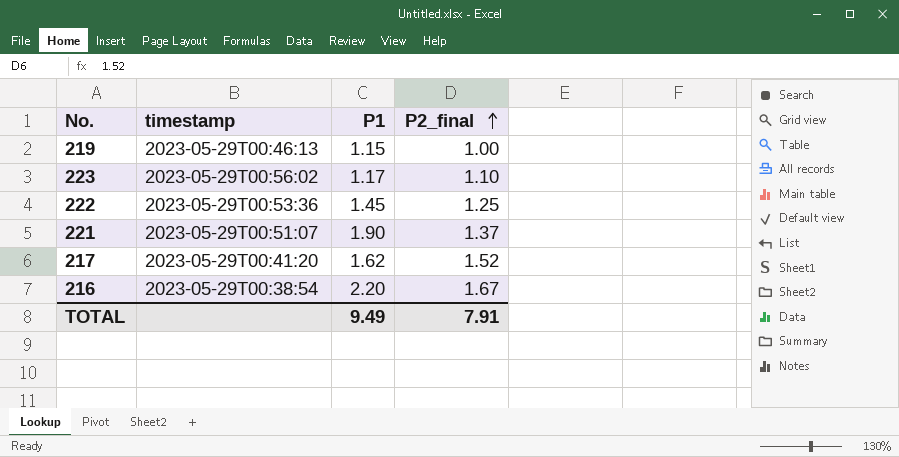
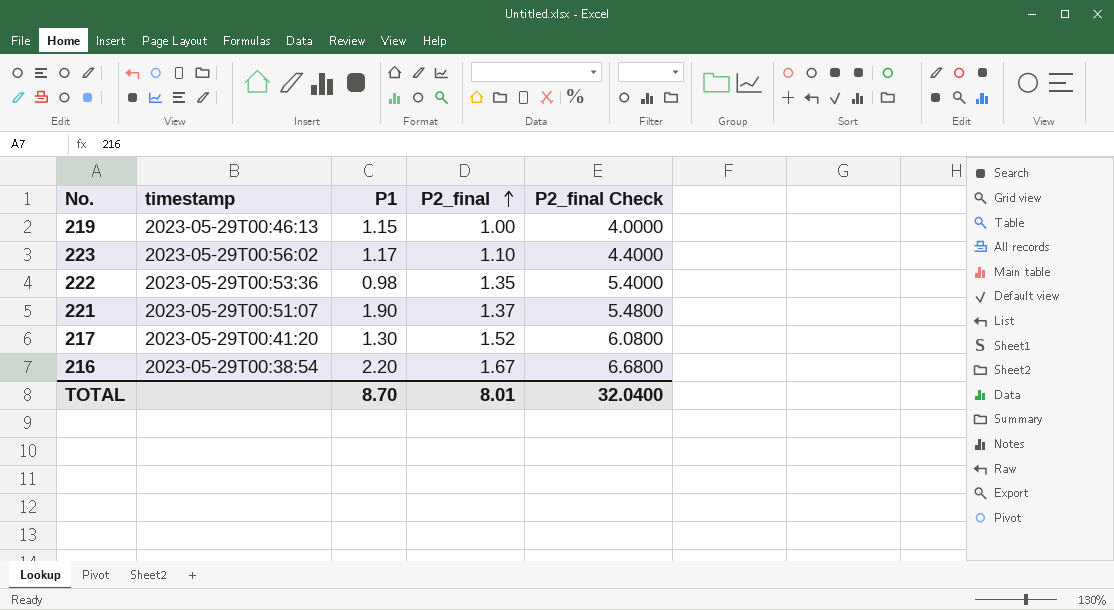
column P2_final Check | formula: none -> [P2_final] * 4
222 | P1: 1.45 -> 0.98
222 | P2_final: 1.25 -> 1.35
217 | P1: 1.62 -> 1.30
TOTAL | P1: 9.49 -> 8.70
TOTAL | P2_final: 7.91 -> 8.01

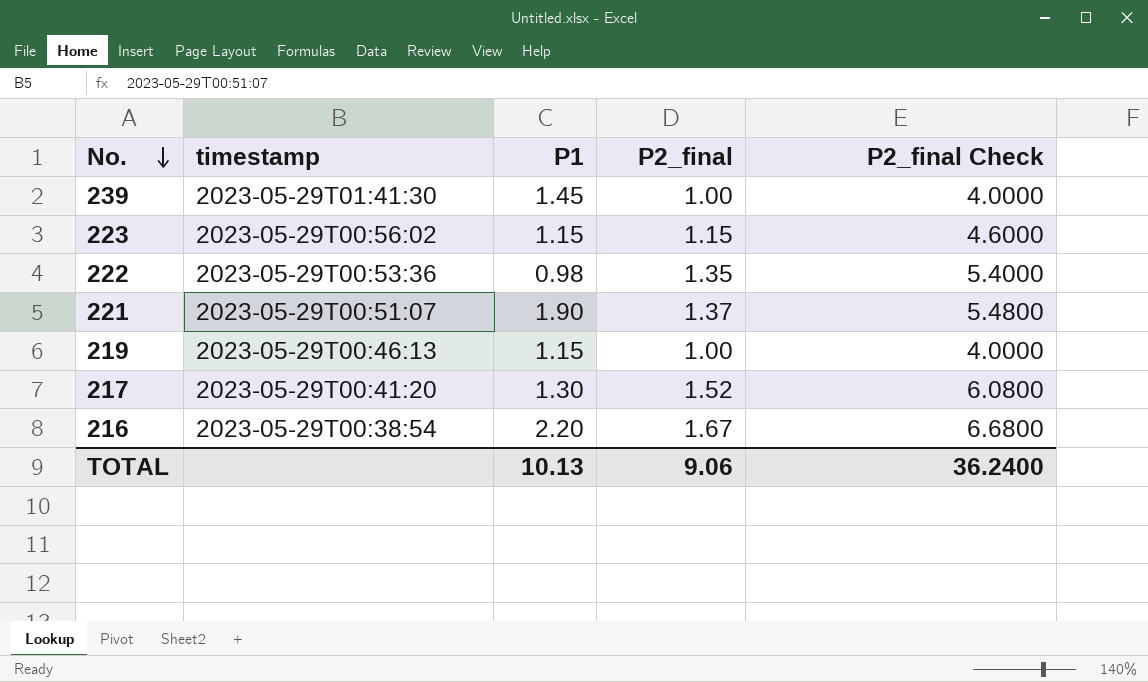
row order: P2_final ascending -> No. descending
row 239: none -> 2023-05-29T01:41:30 | 1.45 | 1.00 | 4.0000
223 | P1: 1.17 -> 1.15
223 | P2_final: 1.10 -> 1.15
223 | P2_final Check: 4.4000 -> 4.6000
TOTAL | P1: 8.70 -> 10.13
TOTAL | P2_final: 8.01 -> 9.06
TOTAL | P2_final Check: 32.0400 -> 36.2400

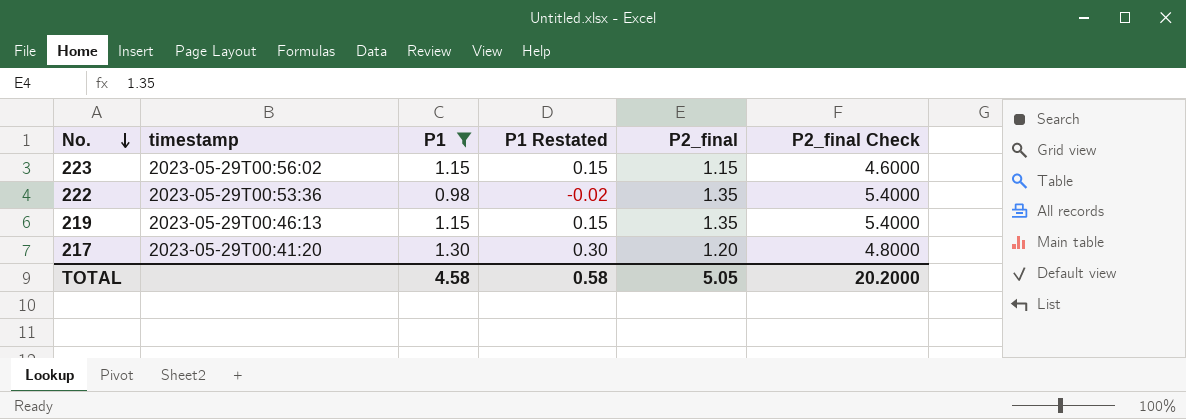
filter: none -> P1 <= 1.30
column P1 Restated | formula: none -> [P1] - 1
219 | P2_final: 1.00 -> 1.35
219 | P2_final Check: 4.0000 -> 5.4000
217 | P2_final: 1.52 -> 1.20
217 | P2_final Check: 6.0800 -> 4.8000
TOTAL | P1: 10.13 -> 4.58
TOTAL | P2_final: 9.06 -> 5.05
TOTAL | P2_final Check: 36.2400 -> 20.2000

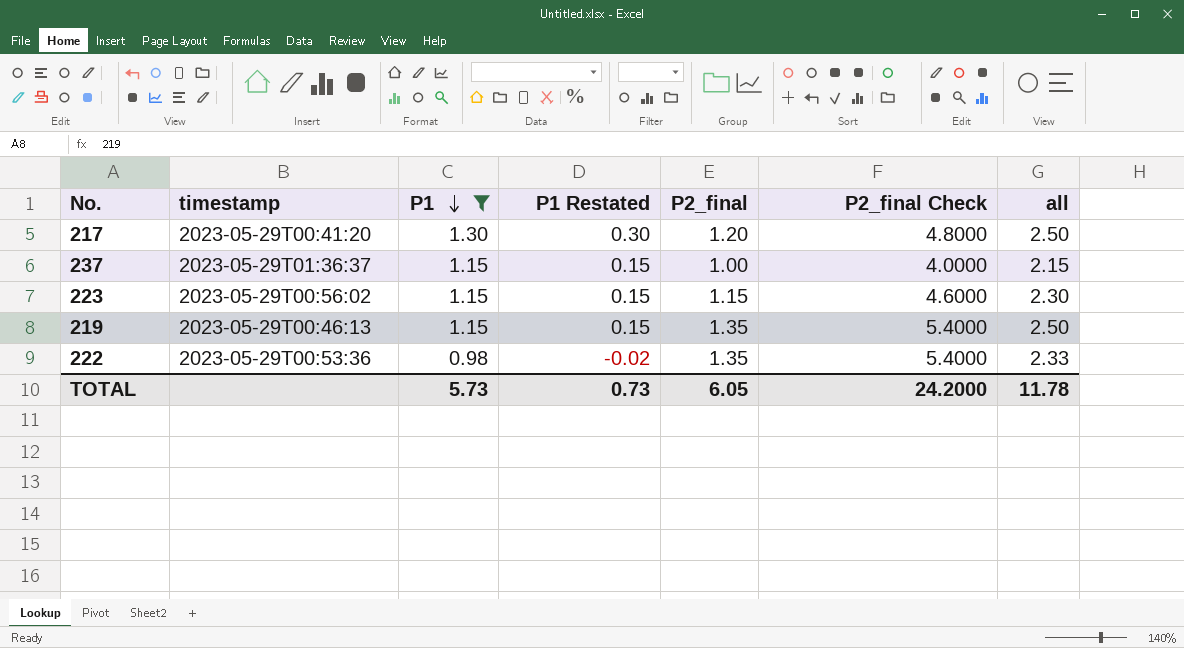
row order: No. descending -> P1 descending
column all | formula: none -> [P1] + [P2_final]
row 237: none -> 2023-05-29T01:36:37 | 1.15 | 0.15 | 1.00 | 4.0000 | 2.15
TOTAL | P1: 4.58 -> 5.73
TOTAL | P1 Restated: 0.58 -> 0.73
TOTAL | P2_final: 5.05 -> 6.05
TOTAL | P2_final Check: 20.2000 -> 24.2000

